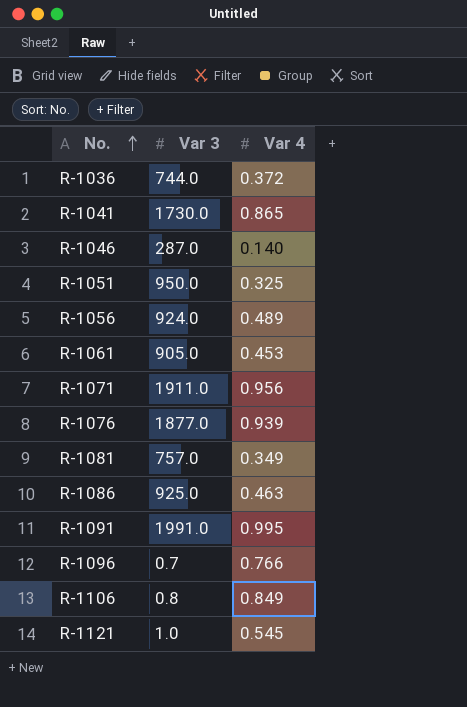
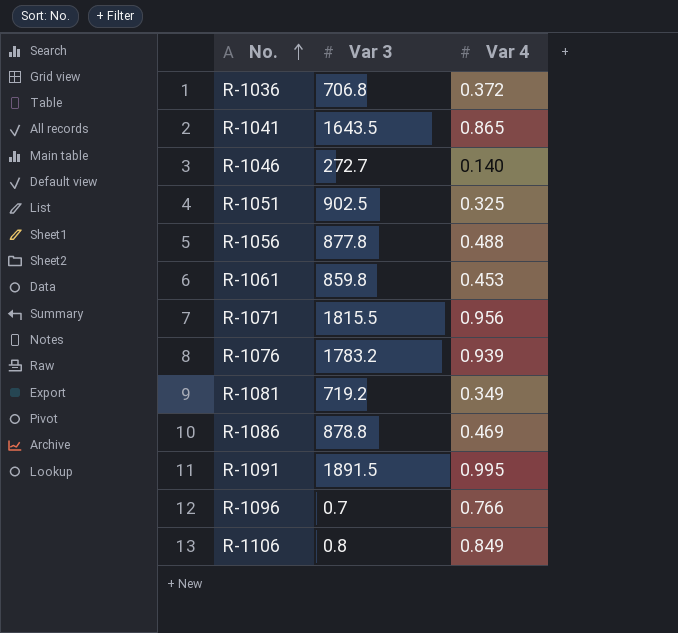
row R-1121: 1.0 | 0.545 -> none
R-1036 | Var 3: 744.0 -> 706.8
R-1041 | Var 3: 1730.0 -> 1643.5
R-1046 | Var 3: 287.0 -> 272.7
R-1051 | Var 3: 950.0 -> 902.5
R-1056 | Var 3: 924.0 -> 877.8
R-1056 | Var 4: 0.489 -> 0.488
R-1061 | Var 3: 905.0 -> 859.8
R-1071 | Var 3: 1911.0 -> 1815.5
R-1076 | Var 3: 1877.0 -> 1783.2
R-1081 | Var 3: 757.0 -> 719.2
R-1086 | Var 3: 925.0 -> 878.8
R-1086 | Var 4: 0.463 -> 0.469
R-1091 | Var 3: 1991.0 -> 1891.5

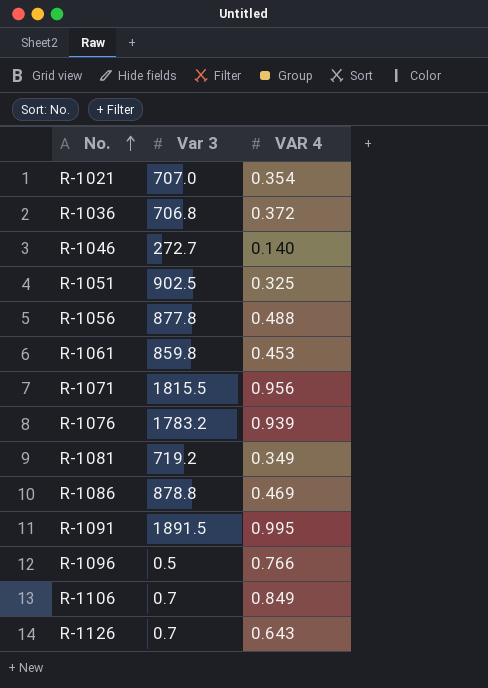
column name: Var 4 -> VAR 4
row R-1041: 1643.5 | 0.865 -> none
row R-1021: none -> 707.0 | 0.354
R-1096 | Var 3: 0.7 -> 0.5
R-1106 | Var 3: 0.8 -> 0.7
row R-1126: none -> 0.7 | 0.643

